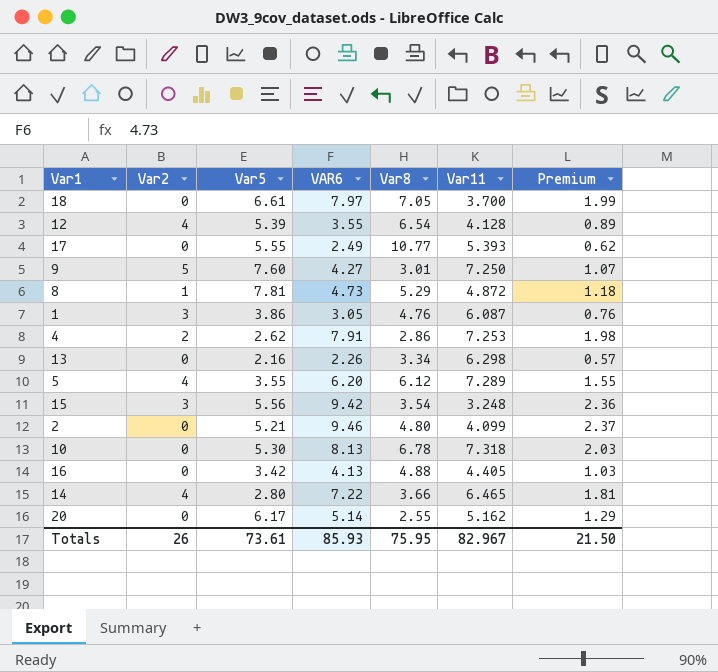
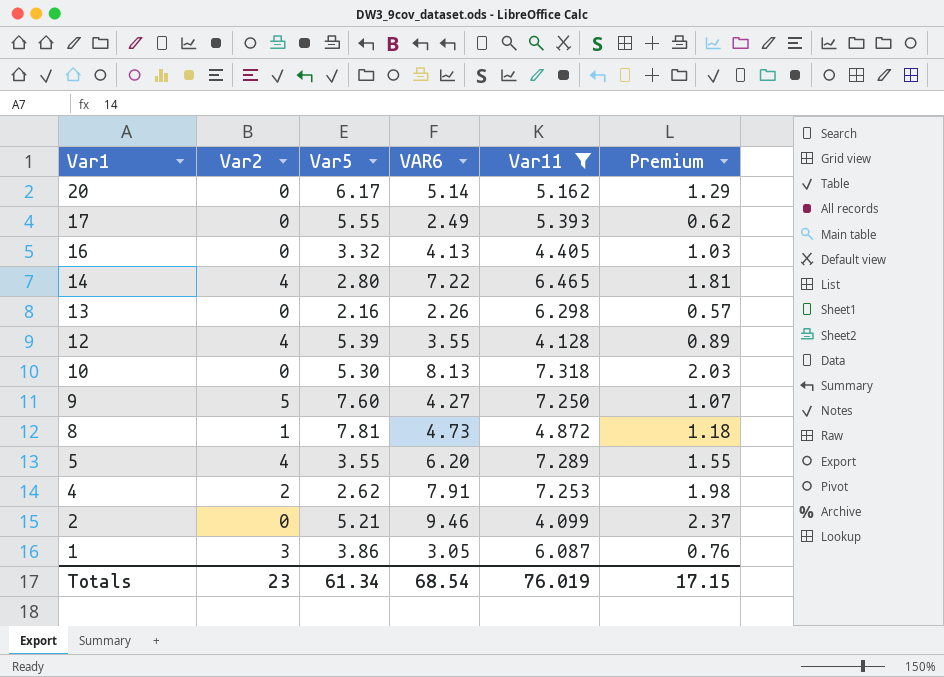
filter: none -> Var11 >= 4.099
row order: none -> Var1 descending
column Var8 | position: 5 -> none
16 | Var5: 3.42 -> 3.32
Totals | Var2: 26 -> 23
Totals | Var5: 73.61 -> 61.34
Totals | VAR6: 85.93 -> 68.54
Totals | Var11: 82.967 -> 76.019
Totals | Premium: 21.50 -> 17.15

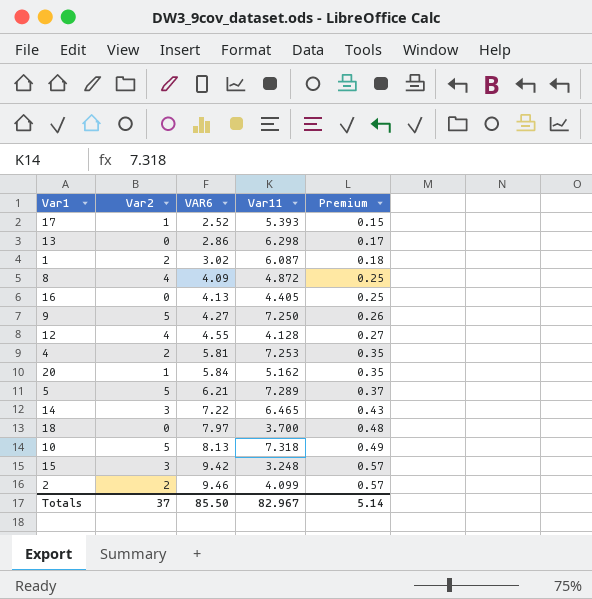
filter: Var11 >= 4.099 -> none
row order: Var1 descending -> VAR6 ascending
column Var5 | position: 3 -> none
column Premium | formula: [VAR6] * 0.25 -> [VAR6] * 0.06
17 | Var2: 0 -> 1
17 | VAR6: 2.49 -> 2.52
13 | VAR6: 2.26 -> 2.86
1 | Var2: 3 -> 2
1 | VAR6: 3.05 -> 3.02
8 | Var2: 1 -> 4
8 | VAR6: 4.73 -> 4.09
12 | VAR6: 3.55 -> 4.55
4 | VAR6: 7.91 -> 5.81
20 | Var2: 0 -> 1
20 | VAR6: 5.14 -> 5.84
5 | Var2: 4 -> 5
5 | VAR6: 6.20 -> 6.21
14 | Var2: 4 -> 3
10 | Var2: 0 -> 5
2 | Var2: 0 -> 2
Totals | Var2: 23 -> 37
Totals | VAR6: 68.54 -> 85.50
Totals | Var11: 76.019 -> 82.967
Totals | Premium: 17.15 -> 5.14

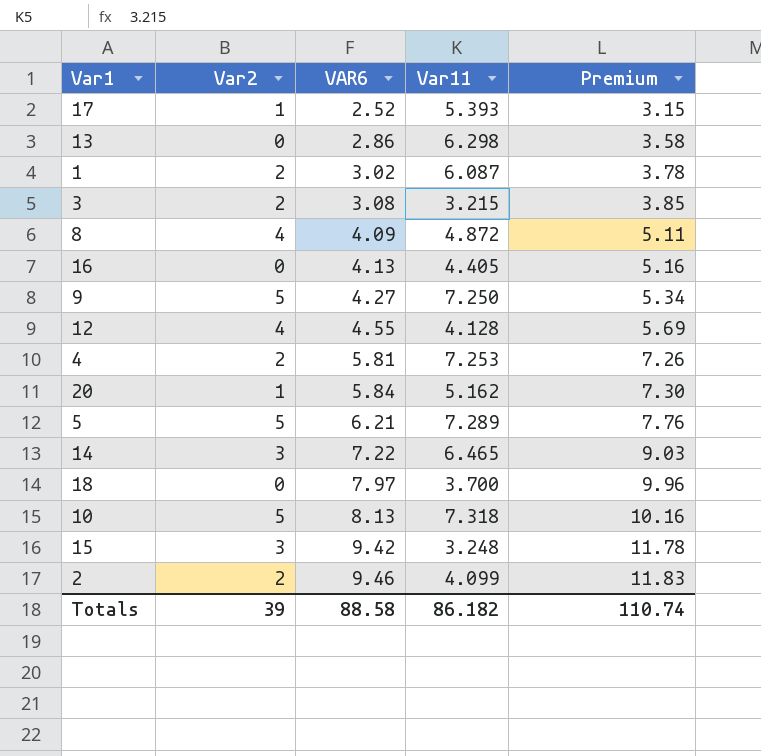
column Premium | formula: [VAR6] * 0.06 -> [VAR6] * 1.25
row 3: none -> 2 | 3.08 | 3.215 | 3.85
Totals | Var2: 37 -> 39
Totals | VAR6: 85.50 -> 88.58
Totals | Var11: 82.967 -> 86.182
Totals | Premium: 5.14 -> 110.74

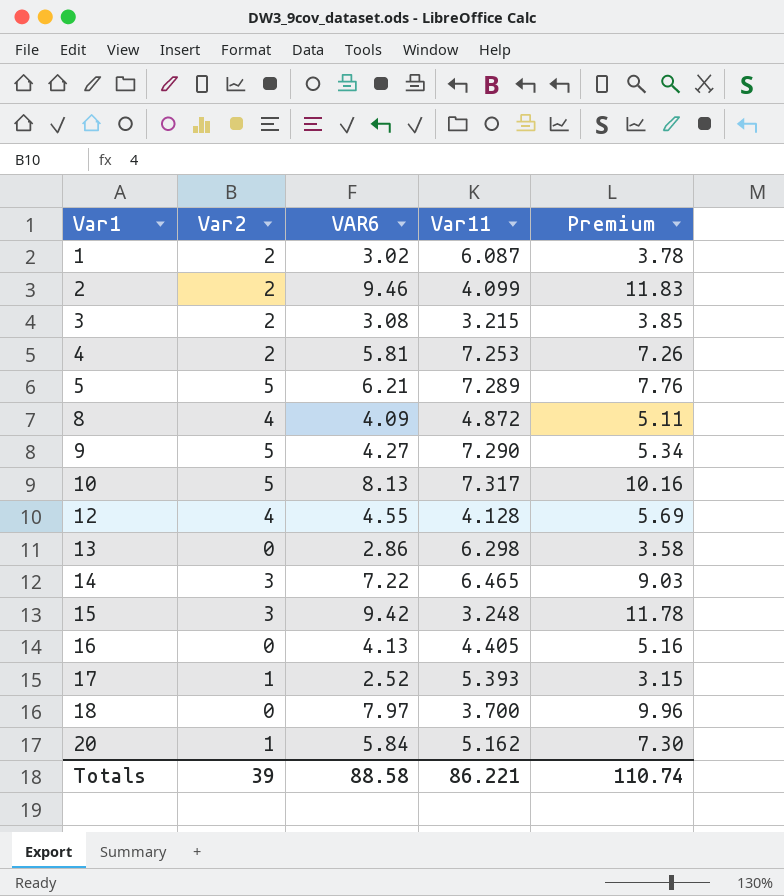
row order: VAR6 ascending -> Var1 ascending
9 | Var11: 7.250 -> 7.290
10 | Var11: 7.318 -> 7.317
Totals | Var11: 86.182 -> 86.221

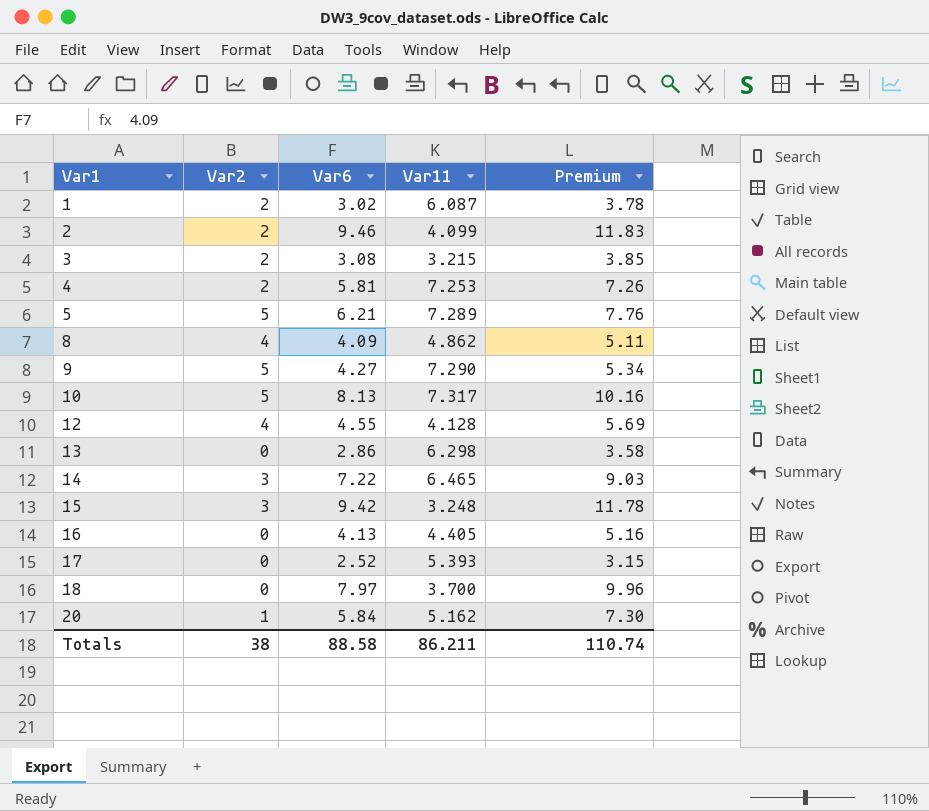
column name: VAR6 -> Var6
8 | Var11: 4.872 -> 4.862
17 | Var2: 1 -> 0
Totals | Var2: 39 -> 38
Totals | Var11: 86.221 -> 86.211

